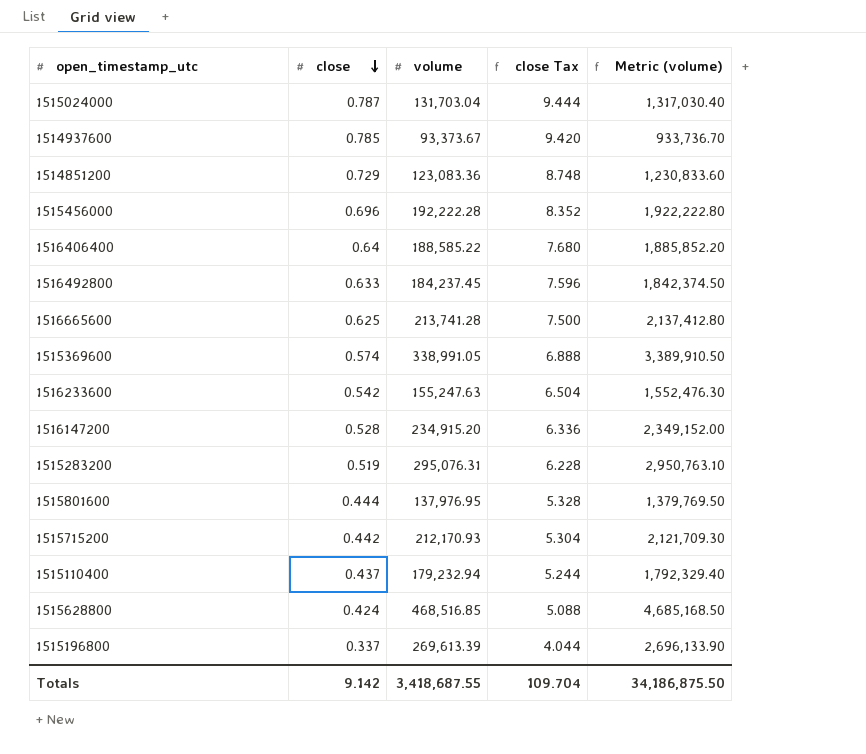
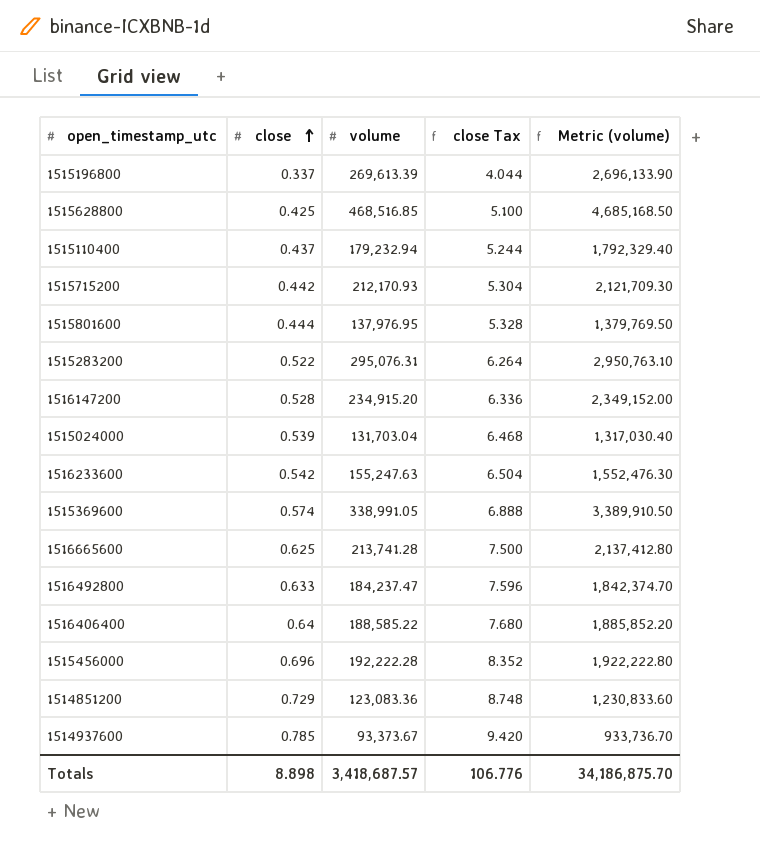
row order: close descending -> close ascending
1515628800 | close: 0.424 -> 0.425
1515628800 | close Tax: 5.088 -> 5.100
1515283200 | close: 0.519 -> 0.522
1515283200 | close Tax: 6.228 -> 6.264
1515024000 | close: 0.787 -> 0.539
1515024000 | close Tax: 9.444 -> 6.468
1516492800 | volume: 184,237.45 -> 184,237.47
1516492800 | Metric (volume): 1,842,374.50 -> 1,842,374.70
Totals | close: 9.142 -> 8.898
Totals | volume: 3,418,687.55 -> 3,418,687.57
Totals | close Tax: 109.704 -> 106.776
Totals | Metric (volume): 34,186,875.50 -> 34,186,875.70

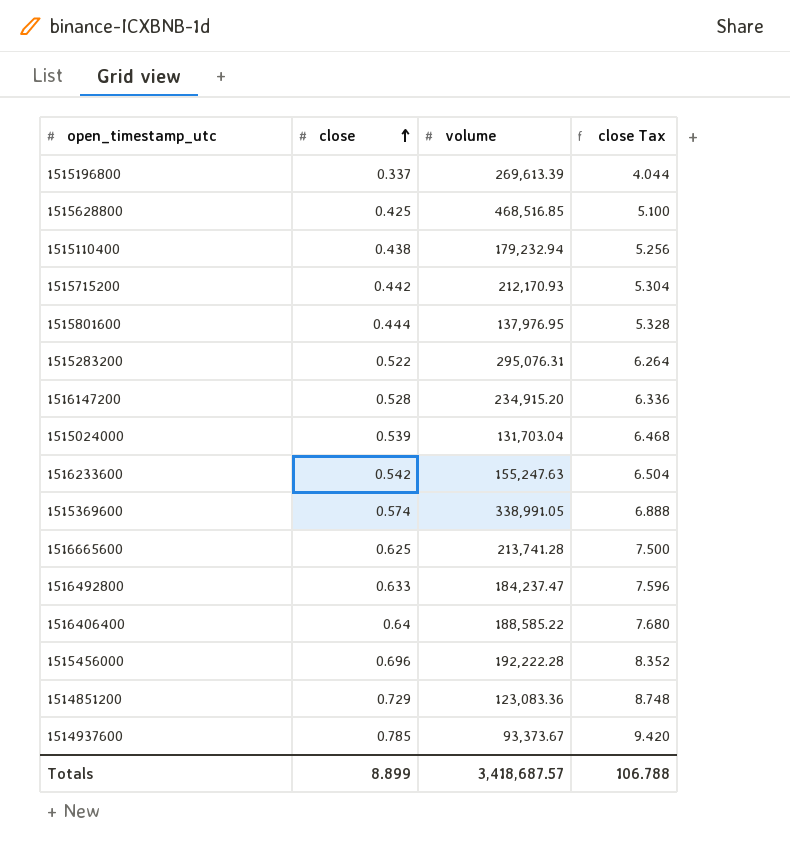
column Metric (volume) | formula: [volume] * 10 -> none
1515110400 | close: 0.437 -> 0.438
1515110400 | close Tax: 5.244 -> 5.256
Totals | close: 8.898 -> 8.899
Totals | close Tax: 106.776 -> 106.788

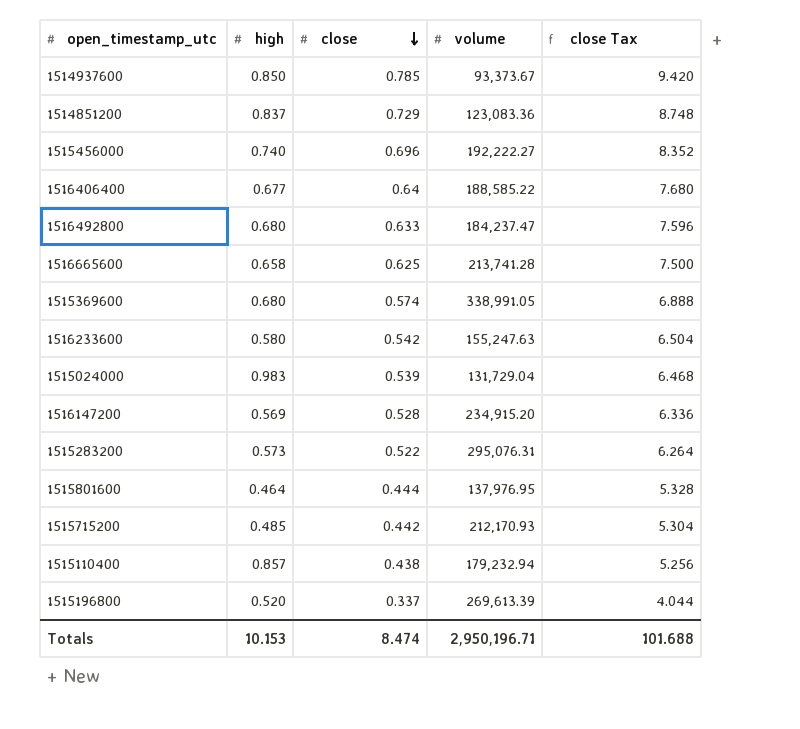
row order: close ascending -> close descending
column high | position: none -> 2
row 1515628800: 0.425 | 468,516.85 | 5.100 -> none
1515456000 | volume: 192,222.28 -> 192,222.27
1515024000 | volume: 131,703.04 -> 131,729.04
Totals | close: 8.899 -> 8.474
Totals | volume: 3,418,687.57 -> 2,950,196.71
Totals | close Tax: 106.788 -> 101.688

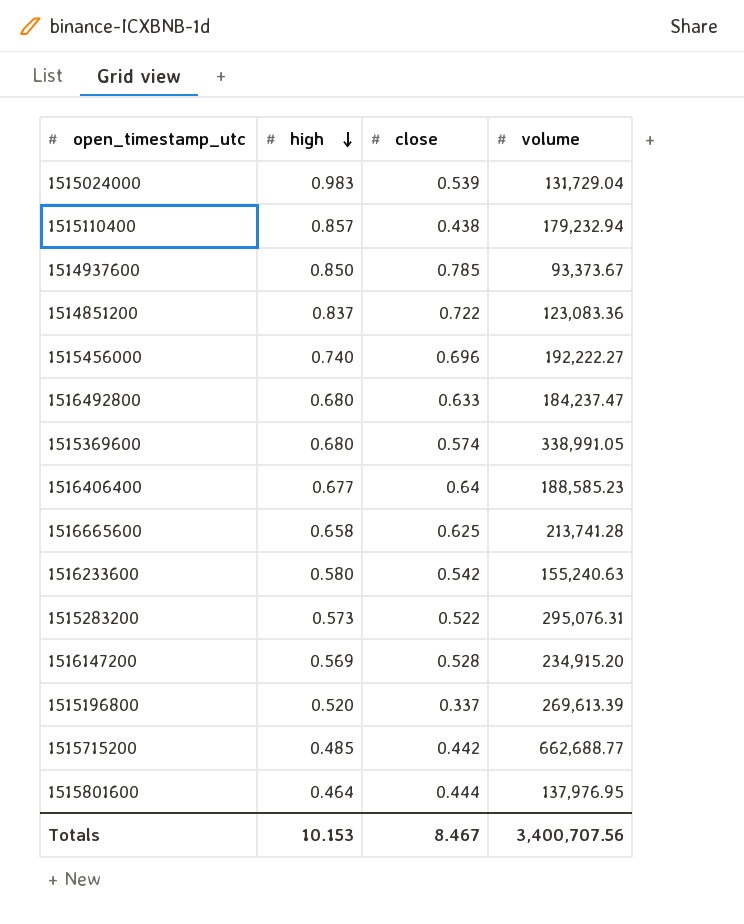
row order: close descending -> high descending
column close Tax | formula: [close] * 12 -> none
1514851200 | close: 0.729 -> 0.722
1516406400 | volume: 188,585.22 -> 188,585.23
1516233600 | volume: 155,247.63 -> 155,240.63
1515715200 | volume: 212,170.93 -> 662,688.77
Totals | close: 8.474 -> 8.467
Totals | volume: 2,950,196.71 -> 3,400,707.56

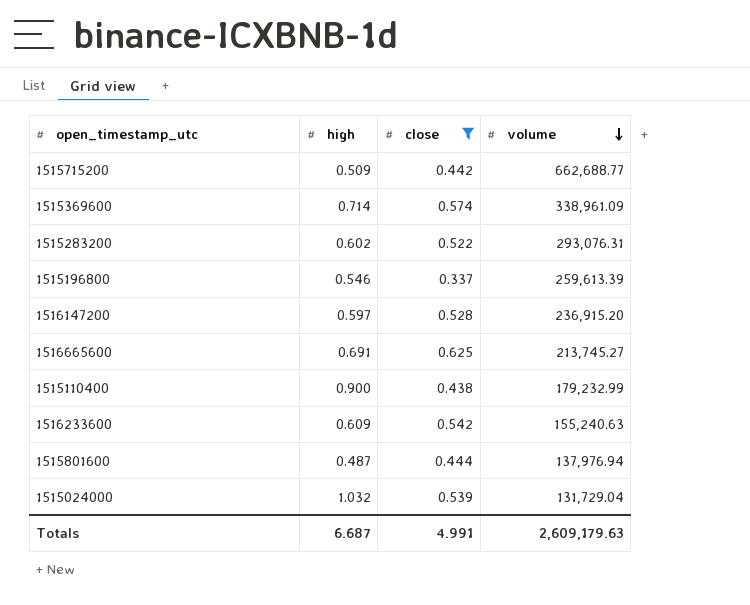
filter: none -> close <= 0.625
row order: high descending -> volume descending
1515715200 | high: 0.485 -> 0.509
1515369600 | high: 0.680 -> 0.714
1515369600 | volume: 338,991.05 -> 338,961.09
1515283200 | high: 0.573 -> 0.602
1515283200 | volume: 295,076.31 -> 293,076.31
1515196800 | high: 0.520 -> 0.546
1515196800 | volume: 269,613.39 -> 259,613.39
1516147200 | high: 0.569 -> 0.597
1516147200 | volume: 234,915.20 -> 236,915.20
1516665600 | high: 0.658 -> 0.691
1516665600 | volume: 213,741.28 -> 213,745.27
1515110400 | high: 0.857 -> 0.900
1515110400 | volume: 179,232.94 -> 179,232.99
1516233600 | high: 0.580 -> 0.609
1515801600 | high: 0.464 -> 0.487
1515801600 | volume: 137,976.95 -> 137,976.94
1515024000 | high: 0.983 -> 1.032
Totals | high: 10.153 -> 6.687
Totals | close: 8.467 -> 4.991
Totals | volume: 3,400,707.56 -> 2,609,179.63

